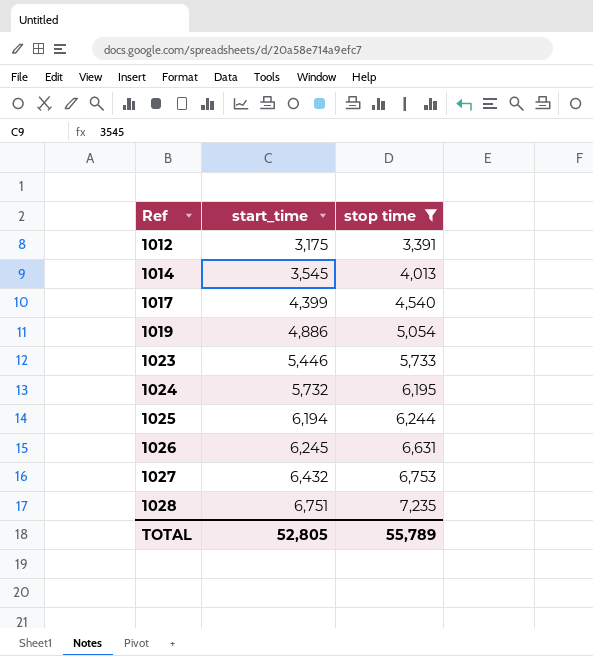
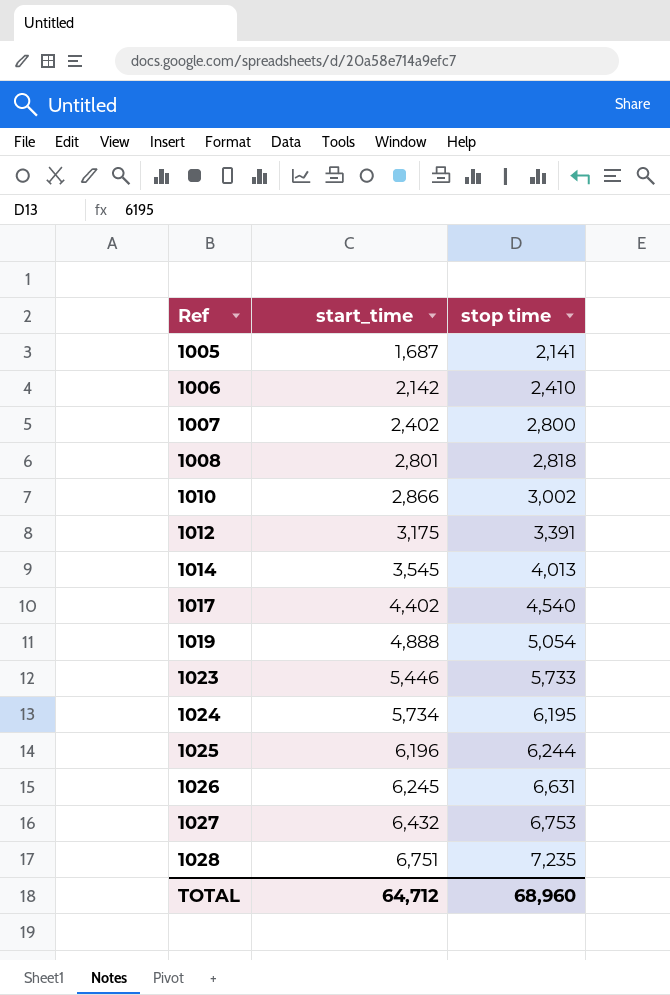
filter: stop time >= 3,391 -> none
1017 | start_time: 4,399 -> 4,402
1019 | start_time: 4,886 -> 4,888
1024 | start_time: 5,732 -> 5,734
1025 | start_time: 6,194 -> 6,196
TOTAL | start_time: 52,805 -> 64,712
TOTAL | stop time: 55,789 -> 68,960

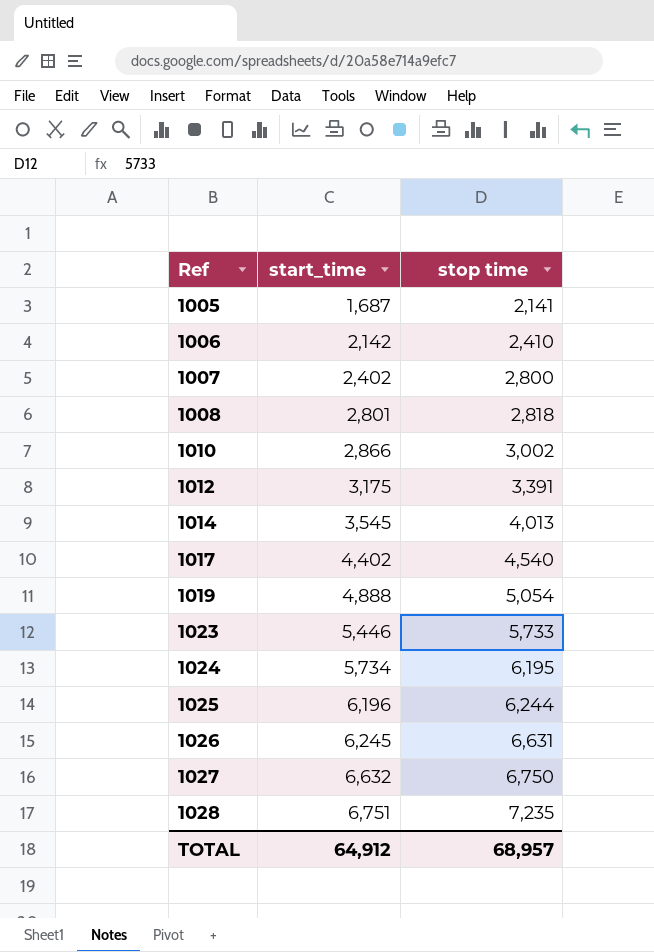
1027 | start_time: 6,432 -> 6,632
1027 | stop time: 6,753 -> 6,750
TOTAL | start_time: 64,712 -> 64,912
TOTAL | stop time: 68,960 -> 68,957

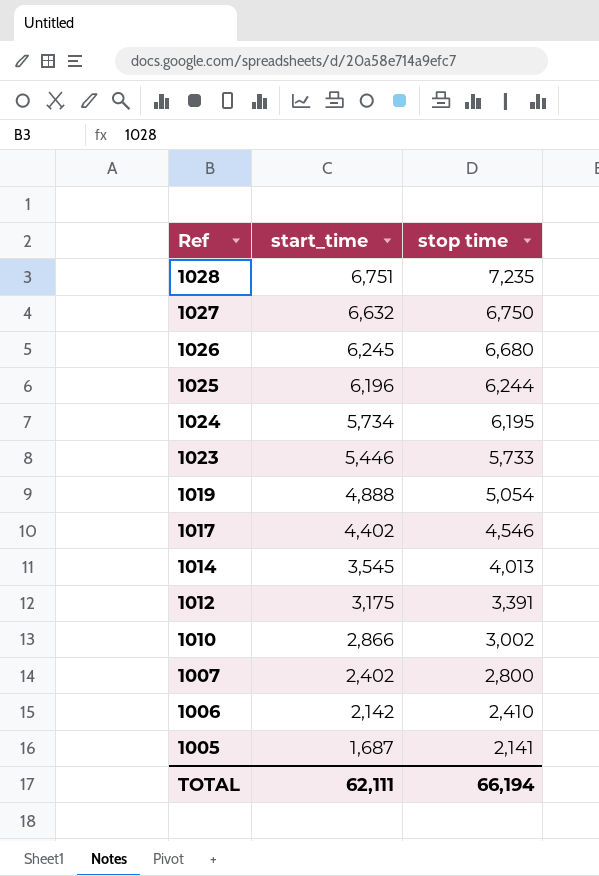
row order: Ref ascending -> Ref descending
row 1008: 2,801 | 2,818 -> none
1026 | stop time: 6,631 -> 6,680
1017 | stop time: 4,540 -> 4,546
TOTAL | start_time: 64,912 -> 62,111
TOTAL | stop time: 68,957 -> 66,194

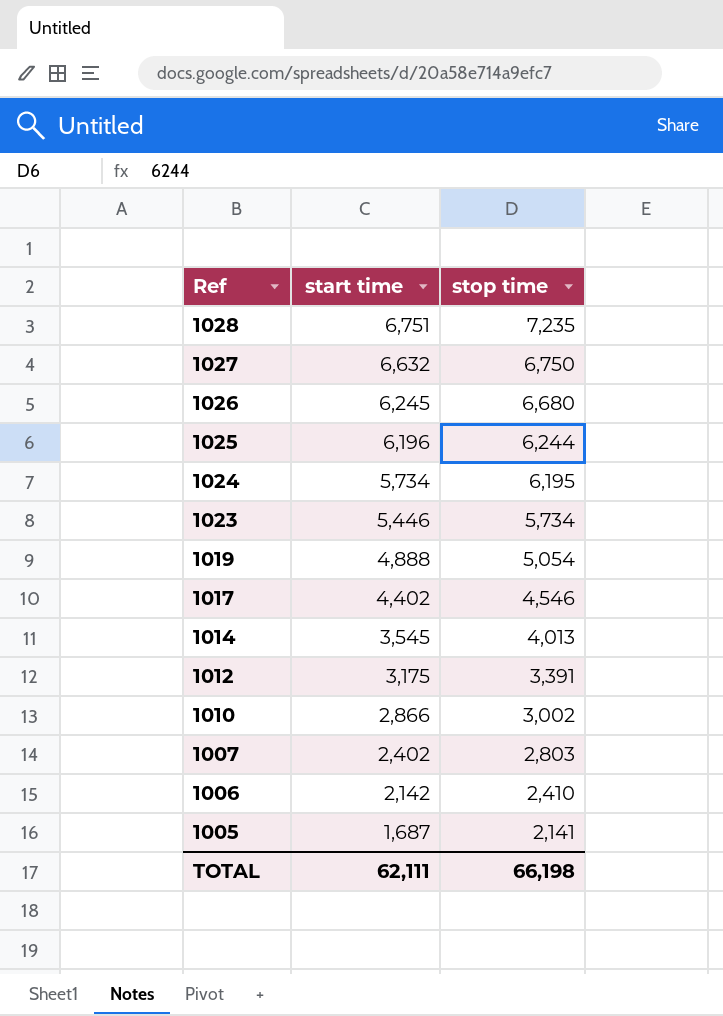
column name: start_time -> start time
1023 | stop time: 5,733 -> 5,734
1007 | stop time: 2,800 -> 2,803
TOTAL | stop time: 66,194 -> 66,198

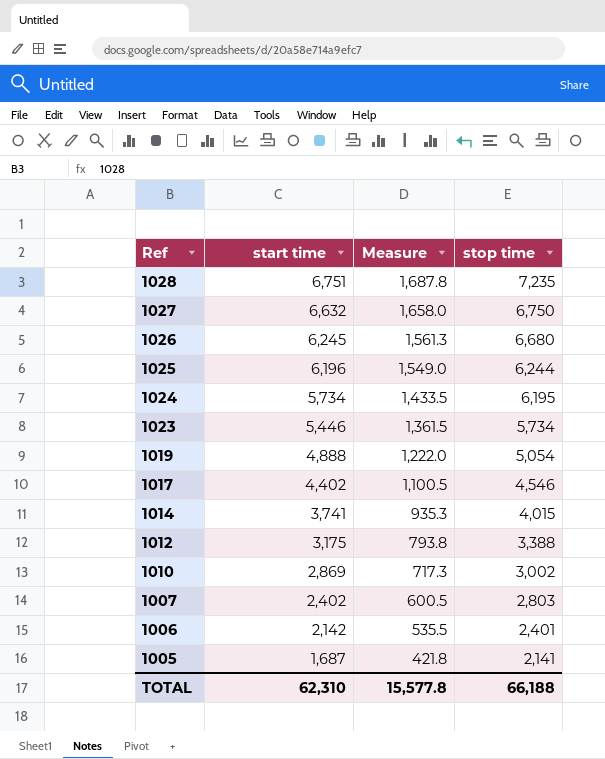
column Measure | formula: none -> [start time] * 0.25
1014 | start time: 3,545 -> 3,741
1014 | stop time: 4,013 -> 4,015
1012 | stop time: 3,391 -> 3,388
1010 | start time: 2,866 -> 2,869
1006 | stop time: 2,410 -> 2,401
TOTAL | start time: 62,111 -> 62,310
TOTAL | stop time: 66,198 -> 66,188

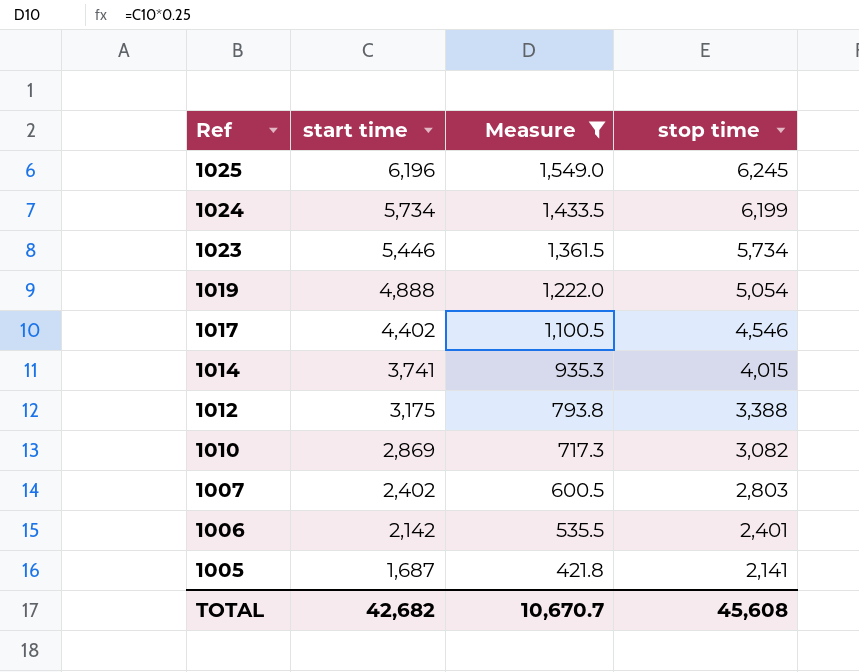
filter: none -> Measure <= 1,549.0
1025 | stop time: 6,244 -> 6,245
1024 | stop time: 6,195 -> 6,199
1010 | stop time: 3,002 -> 3,082
TOTAL | start time: 62,310 -> 42,682
TOTAL | Measure: 15,577.8 -> 10,670.7
TOTAL | stop time: 66,188 -> 45,608

